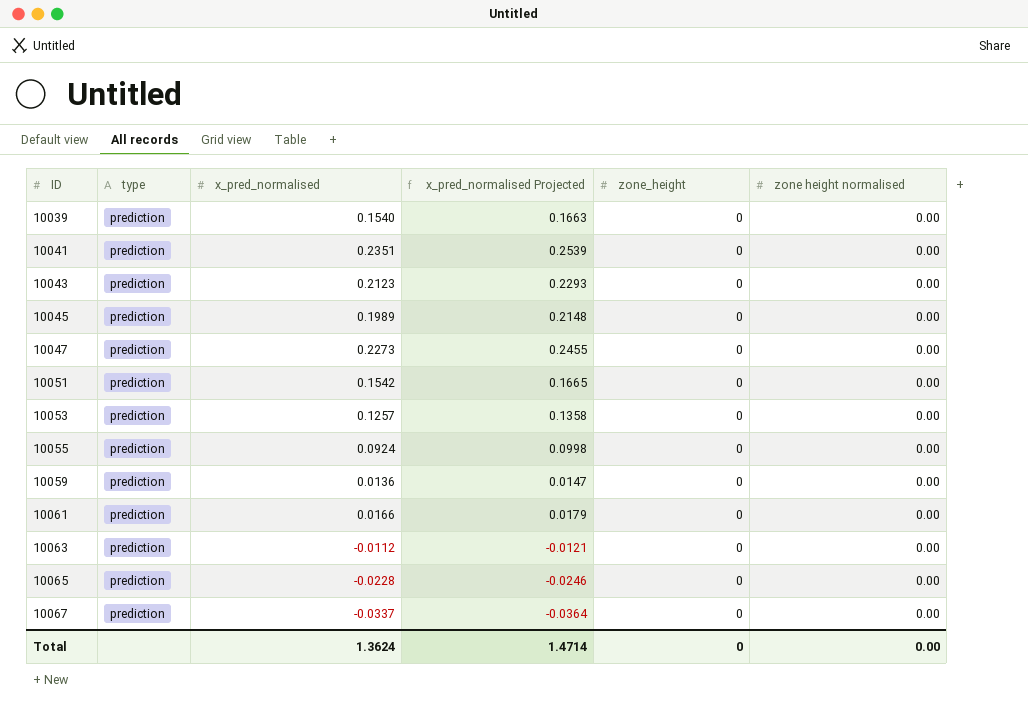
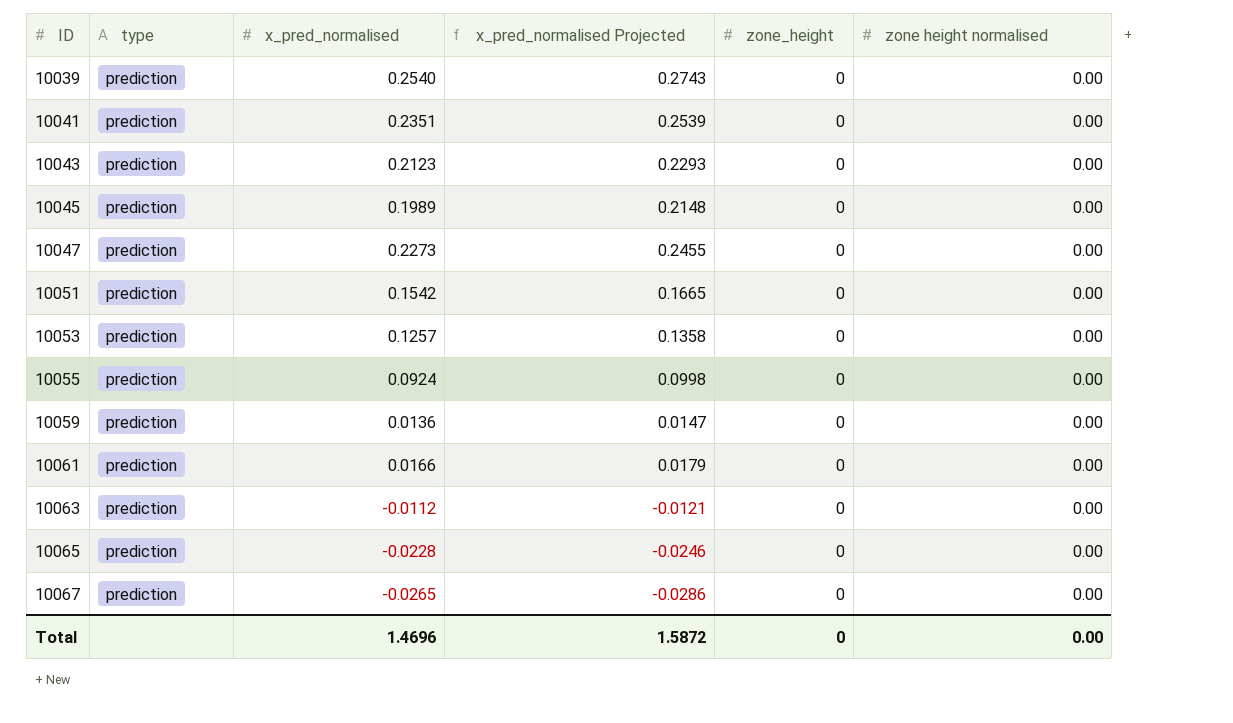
10039 | x_pred_normalised: 0.1540 -> 0.2540
10039 | x_pred_normalised Projected: 0.1663 -> 0.2743
10067 | x_pred_normalised: -0.0337 -> -0.0265
10067 | x_pred_normalised Projected: -0.0364 -> -0.0286
Total | x_pred_normalised: 1.3624 -> 1.4696
Total | x_pred_normalised Projected: 1.4714 -> 1.5872

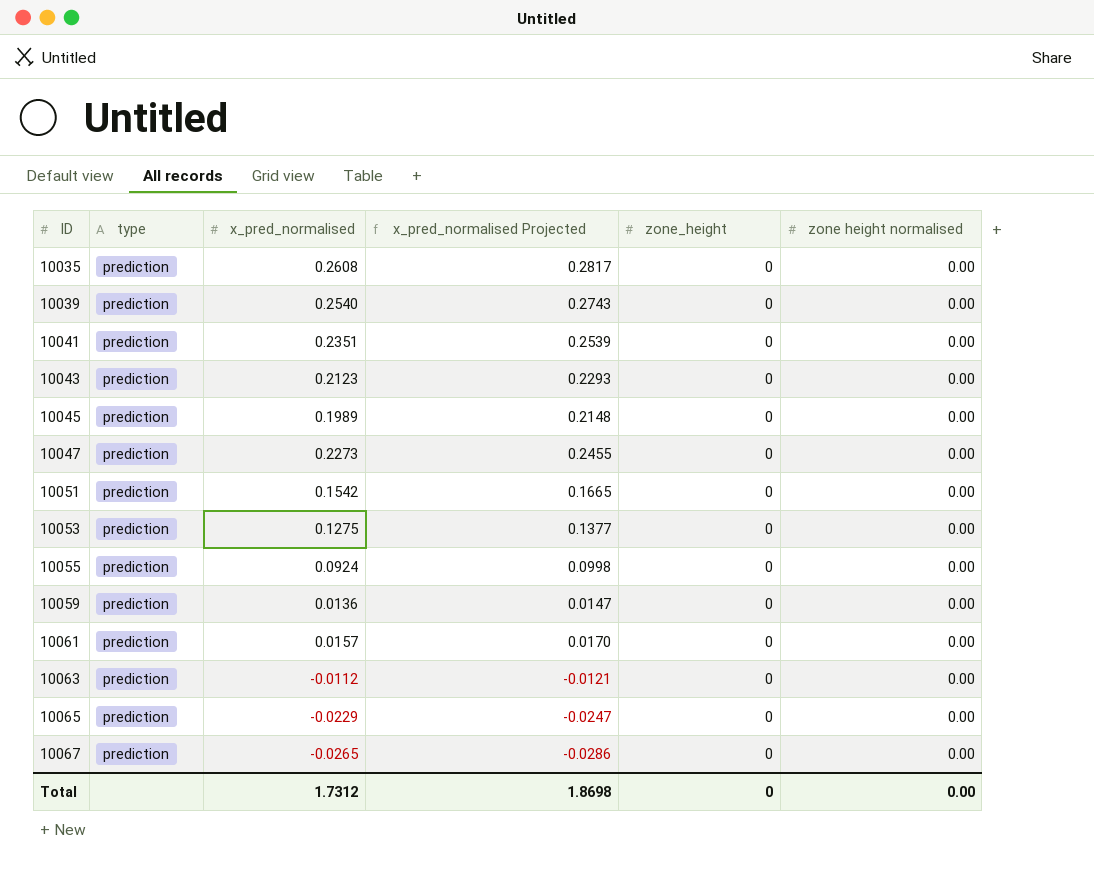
row 10035: none -> prediction | 0.2608 | 0.2817 | 0 | 0.00
10053 | x_pred_normalised: 0.1257 -> 0.1275
10053 | x_pred_normalised Projected: 0.1358 -> 0.1377
10061 | x_pred_normalised: 0.0166 -> 0.0157
10061 | x_pred_normalised Projected: 0.0179 -> 0.0170
10065 | x_pred_normalised: -0.0228 -> -0.0229
10065 | x_pred_normalised Projected: -0.0246 -> -0.0247
Total | x_pred_normalised: 1.4696 -> 1.7312
Total | x_pred_normalised Projected: 1.5872 -> 1.8698

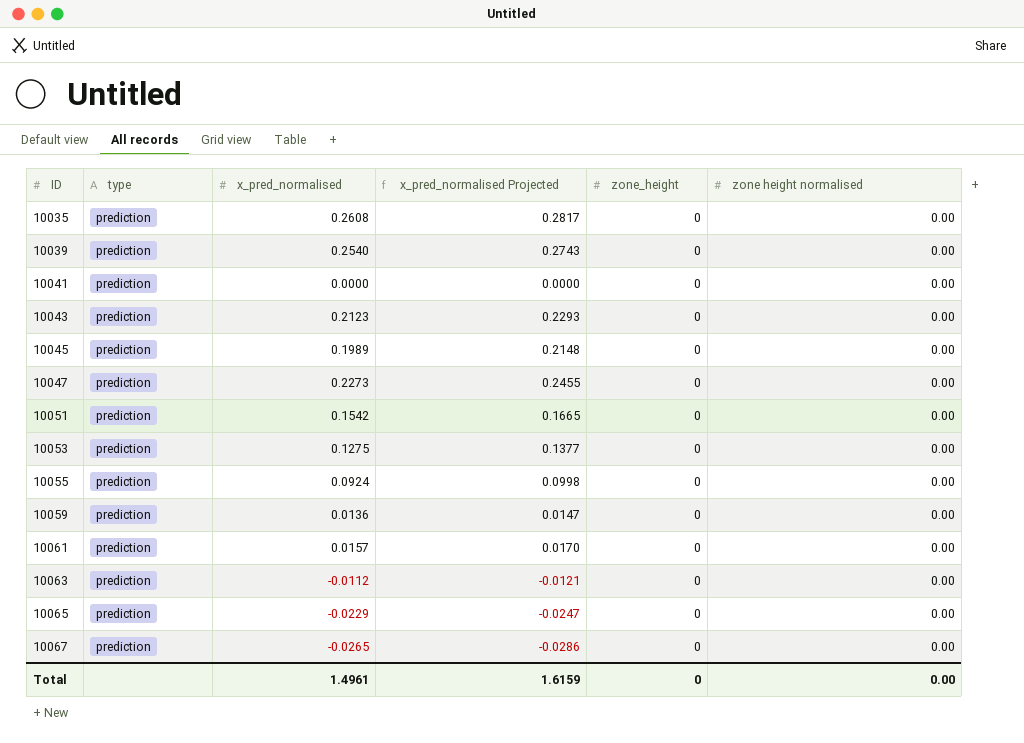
10041 | x_pred_normalised: 0.2351 -> 0.0000
10041 | x_pred_normalised Projected: 0.2539 -> 0.0000
Total | x_pred_normalised: 1.7312 -> 1.4961
Total | x_pred_normalised Projected: 1.8698 -> 1.6159

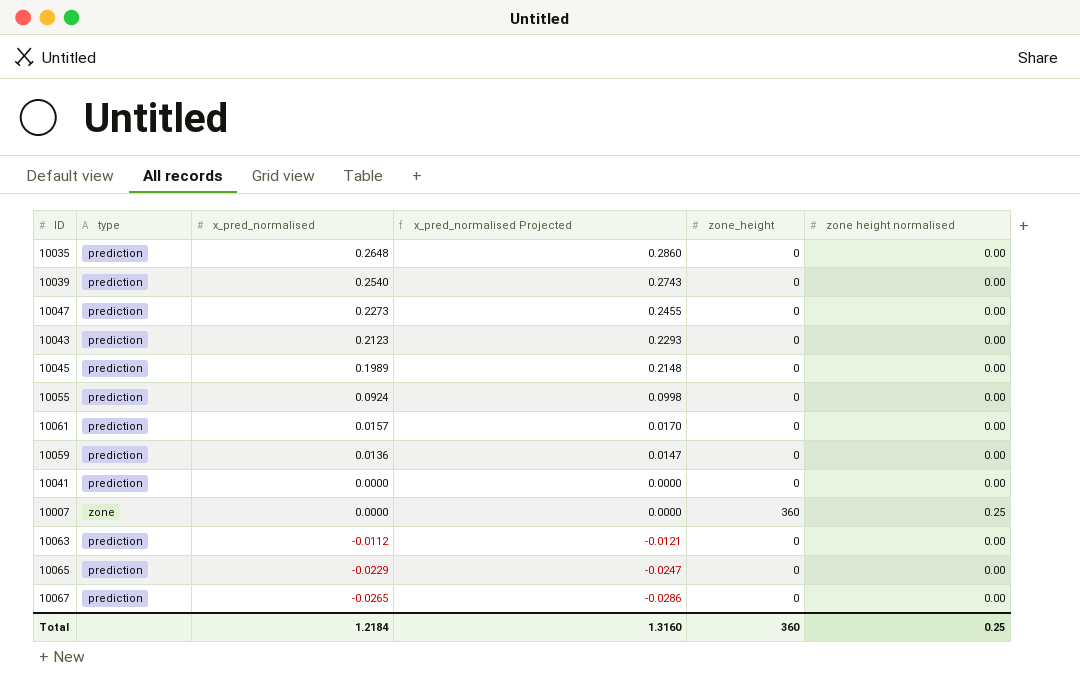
row order: ID ascending -> x_pred_normalised descending
row 10051: prediction | 0.1542 | 0.1665 | 0 | 0.00 -> none
row 10053: prediction | 0.1275 | 0.1377 | 0 | 0.00 -> none
10035 | x_pred_normalised: 0.2608 -> 0.2648
10035 | x_pred_normalised Projected: 0.2817 -> 0.2860
row 10007: none -> zone | 0.0000 | 0.0000 | 360 | 0.25
Total | x_pred_normalised: 1.4961 -> 1.2184
Total | x_pred_normalised Projected: 1.6159 -> 1.3160
Total | zone_height: 0 -> 360
Total | zone height normalised: 0.00 -> 0.25

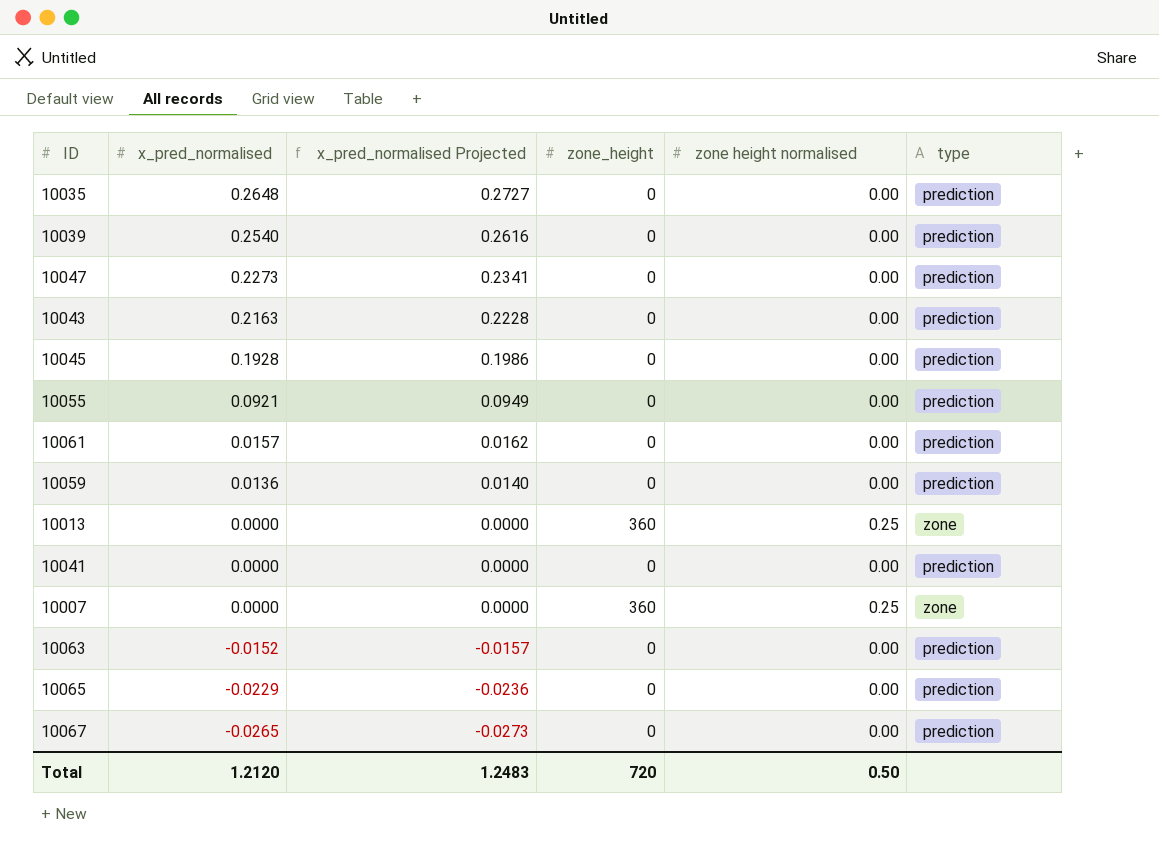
column x_pred_normalised Projected | formula: [x_pred_normalised] * 1.08 -> [x_pred_normalised] * 1.03
column type | position: 2 -> 6
10043 | x_pred_normalised: 0.2123 -> 0.2163
10045 | x_pred_normalised: 0.1989 -> 0.1928
10055 | x_pred_normalised: 0.0924 -> 0.0921
row 10013: none -> 0.0000 | 0.0000 | 360 | 0.25 | zone
10063 | x_pred_normalised: -0.0112 -> -0.0152
Total | x_pred_normalised: 1.2184 -> 1.2120
Total | x_pred_normalised Projected: 1.3160 -> 1.2483
Total | zone_height: 360 -> 720
Total | zone height normalised: 0.25 -> 0.50

